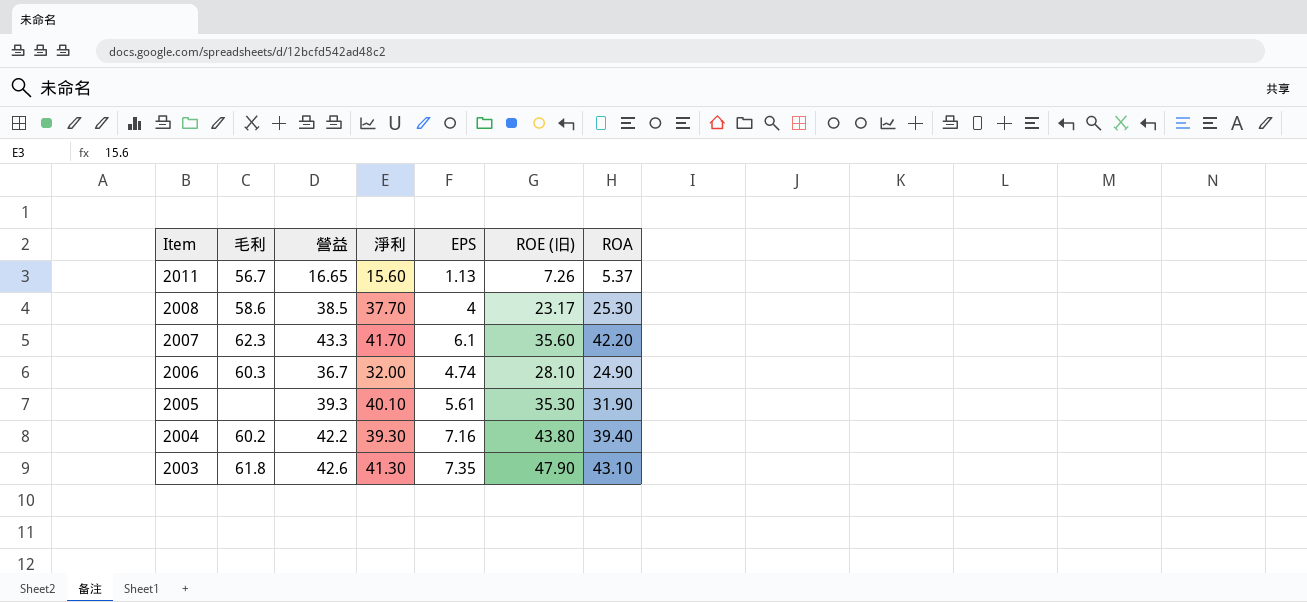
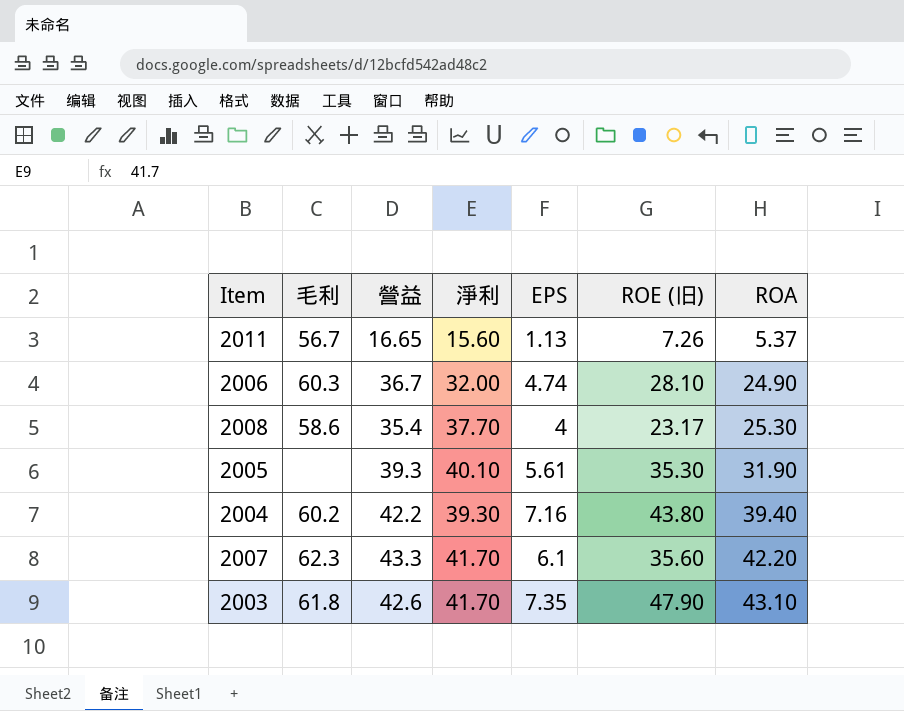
row order: Item descending -> ROA ascending
2008 | 營益: 38.5 -> 35.4
2003 | 淨利: 41.30 -> 41.70

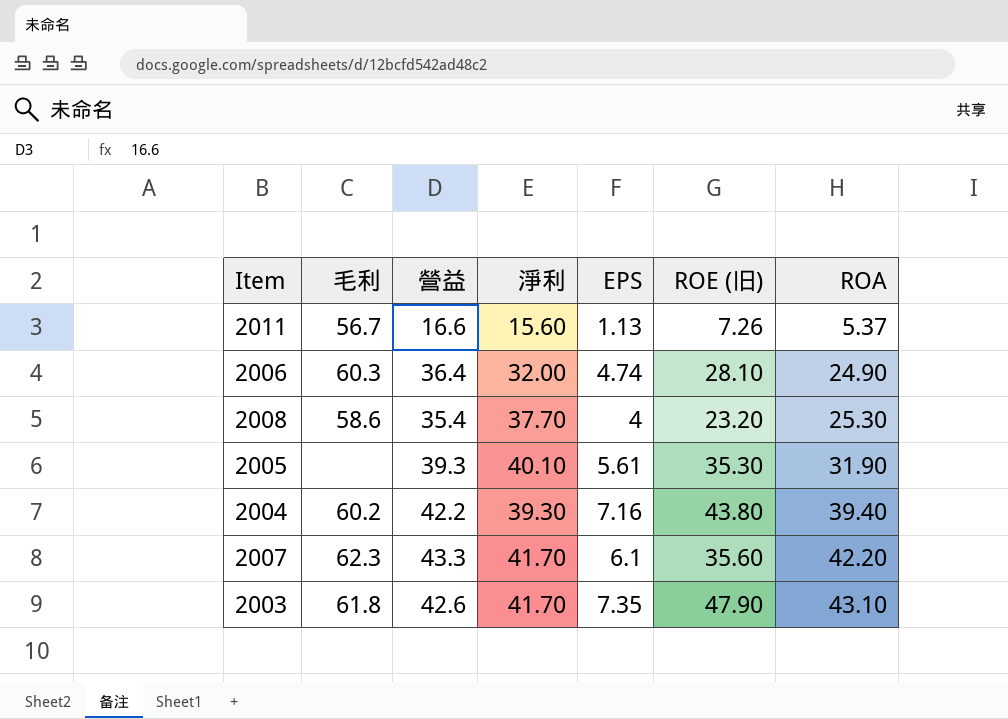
2011 | 營益: 16.65 -> 16.6
2006 | 營益: 36.7 -> 36.4
2008 | ROE (旧): 23.17 -> 23.20

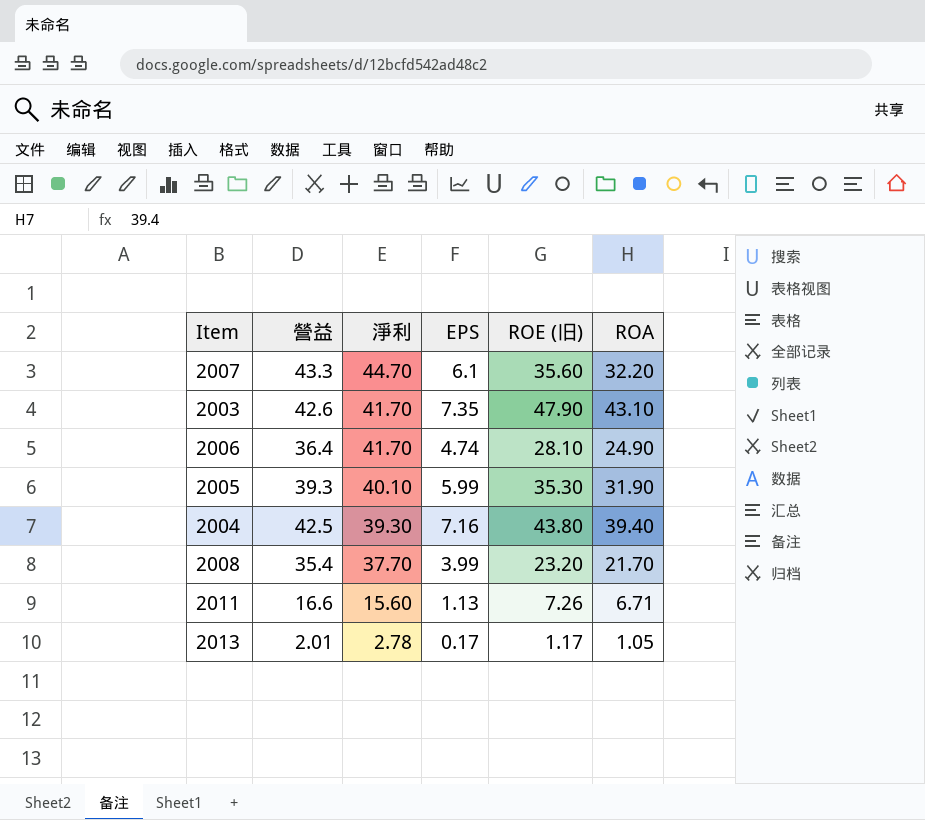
row order: ROA ascending -> 淨利 descending
column 毛利 | position: 2 -> none
2007 | 淨利: 41.70 -> 44.70
2007 | ROA: 42.20 -> 32.20
2006 | 淨利: 32.00 -> 41.70
2005 | EPS: 5.61 -> 5.99
2004 | 營益: 42.2 -> 42.5
2008 | EPS: 4 -> 3.99
2008 | ROA: 25.30 -> 21.70
2011 | ROA: 5.37 -> 6.71
row 2013: none -> 2.01 | 2.78 | 0.17 | 1.17 | 1.05

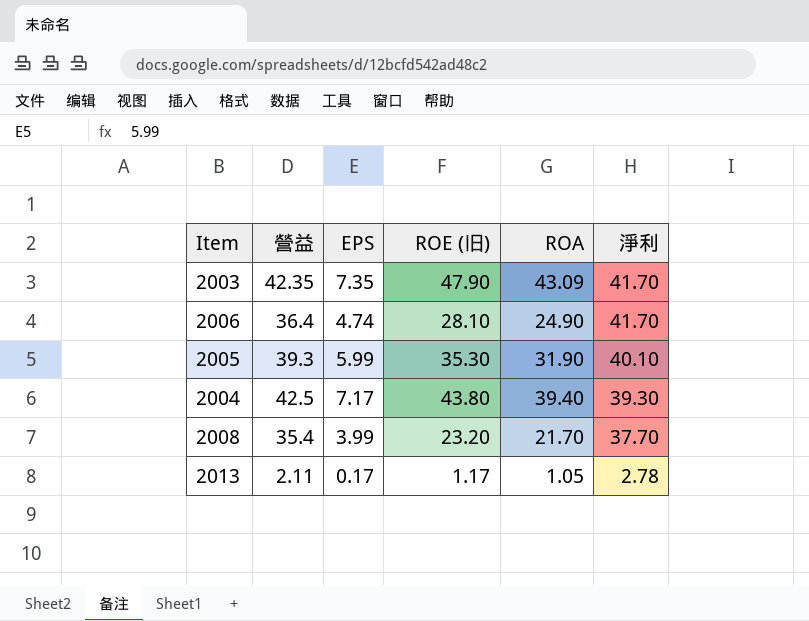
column 淨利 | position: 3 -> 6
row 2007: 43.3 | 44.70 | 6.1 | 35.60 | 32.20 -> none
row 2011: 16.6 | 15.60 | 1.13 | 7.26 | 6.71 -> none
2003 | 營益: 42.6 -> 42.35
2003 | ROA: 43.10 -> 43.09
2004 | EPS: 7.16 -> 7.17
2013 | 營益: 2.01 -> 2.11

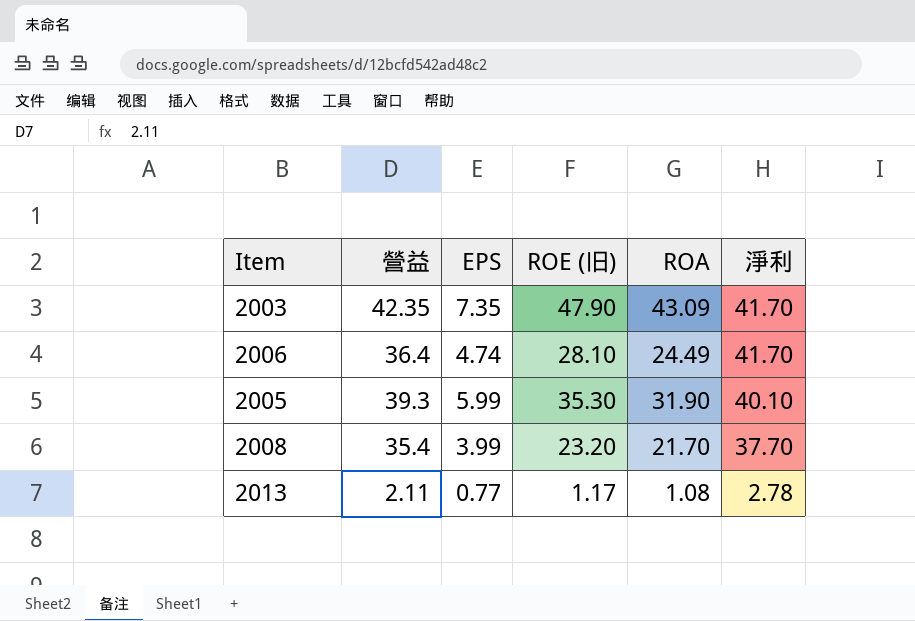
row 2004: 42.5 | 7.17 | 43.80 | 39.40 | 39.30 -> none
2006 | ROA: 24.90 -> 24.49
2013 | EPS: 0.17 -> 0.77
2013 | ROA: 1.05 -> 1.08

